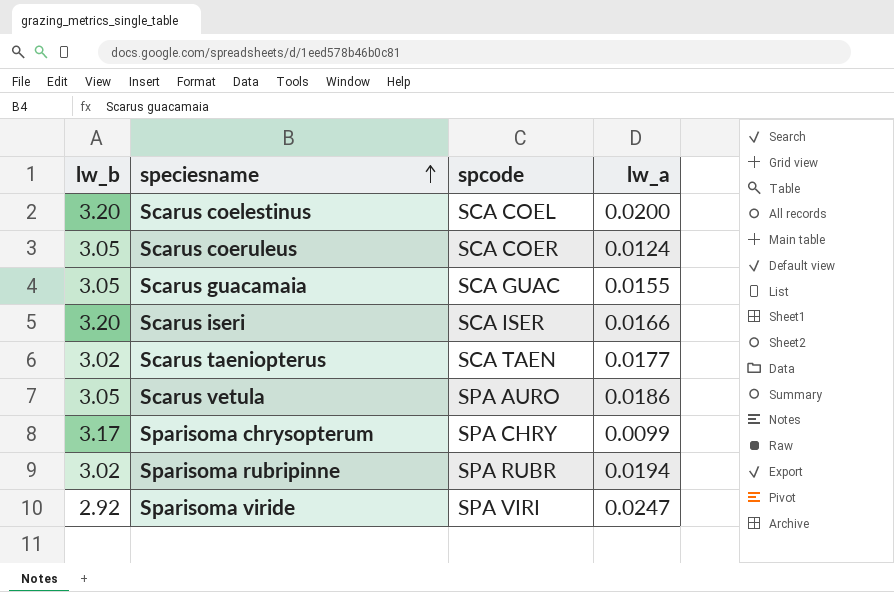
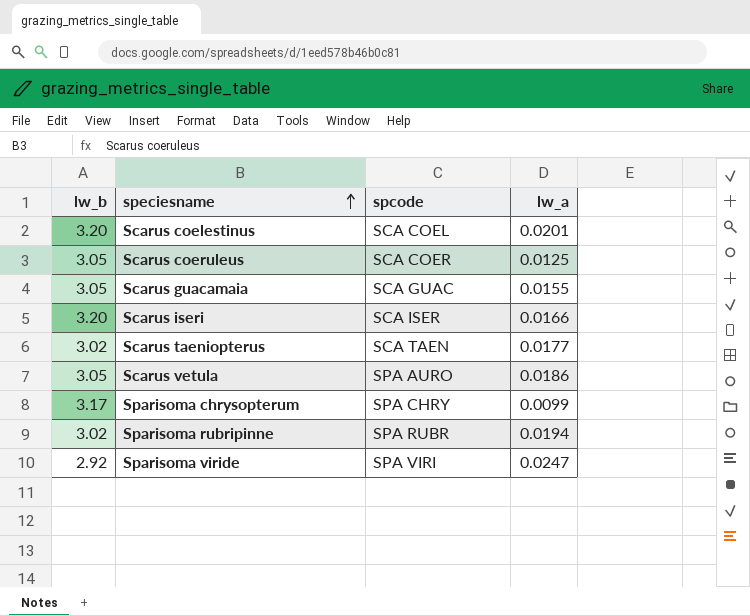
Scarus coelestinus | lw_a: 0.0200 -> 0.0201
Scarus coeruleus | lw_a: 0.0124 -> 0.0125

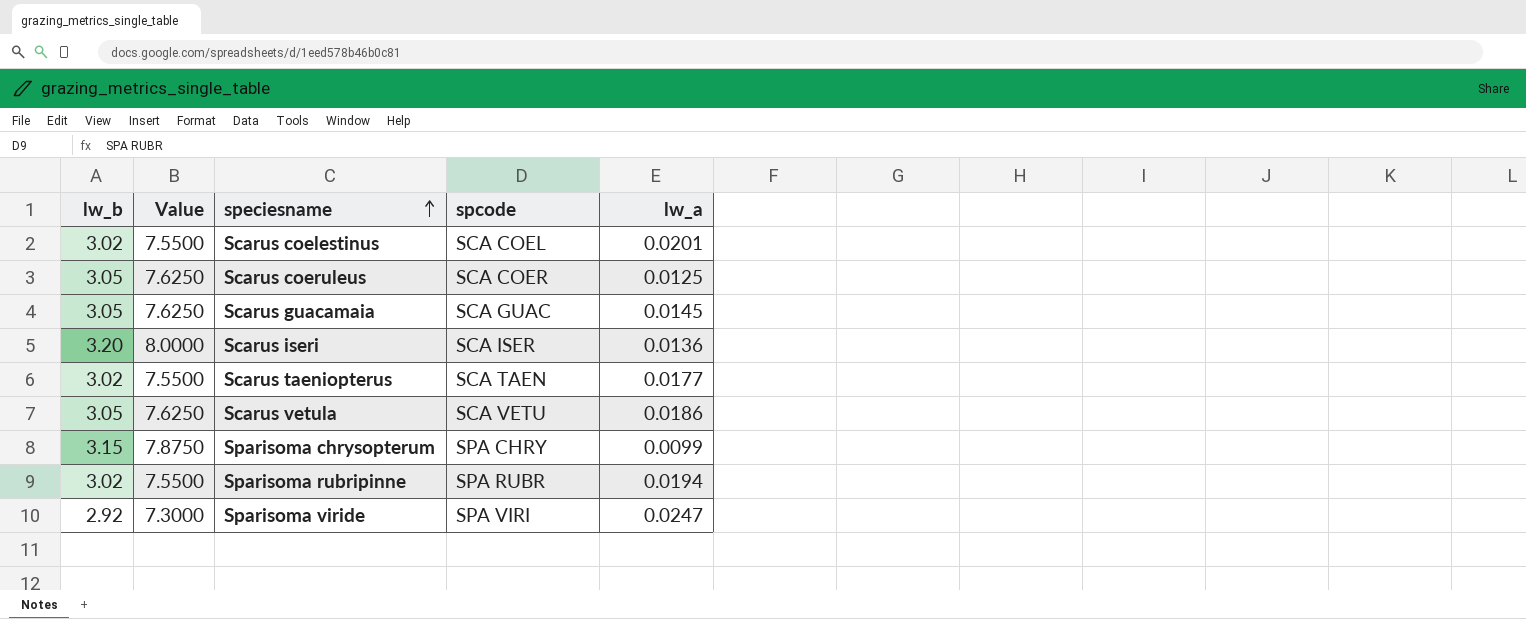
column Value | formula: none -> [lw_b] * 2.5
Scarus coelestinus | lw_b: 3.20 -> 3.02
Scarus guacamaia | lw_a: 0.0155 -> 0.0145
Scarus iseri | lw_a: 0.0166 -> 0.0136
Scarus vetula | spcode: SPA AURO -> SCA VETU
Sparisoma chrysopterum | lw_b: 3.17 -> 3.15

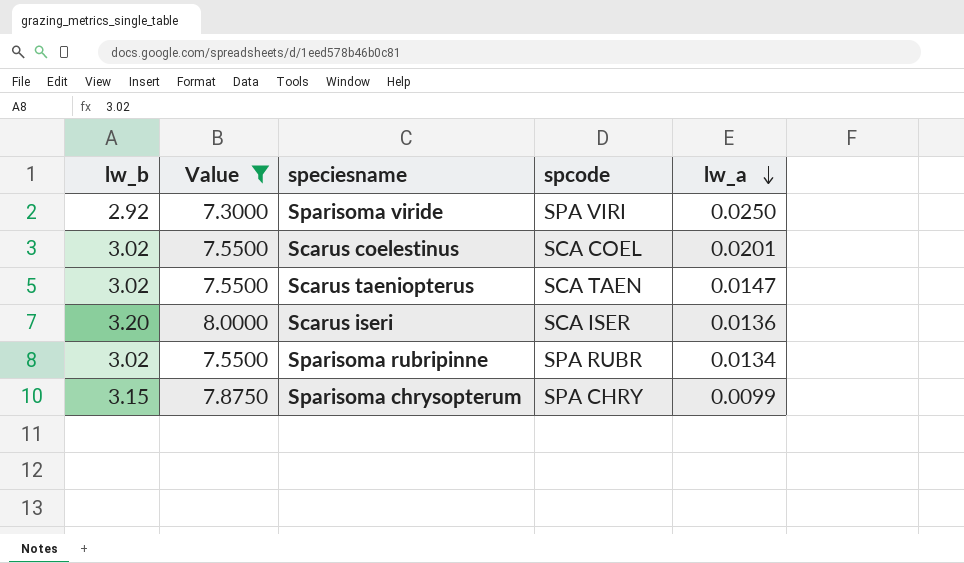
filter: none -> Value != 7.6250
row order: speciesname ascending -> lw_a descending
Sparisoma viride | lw_a: 0.0247 -> 0.0250
Scarus taeniopterus | lw_a: 0.0177 -> 0.0147
Sparisoma rubripinne | lw_a: 0.0194 -> 0.0134

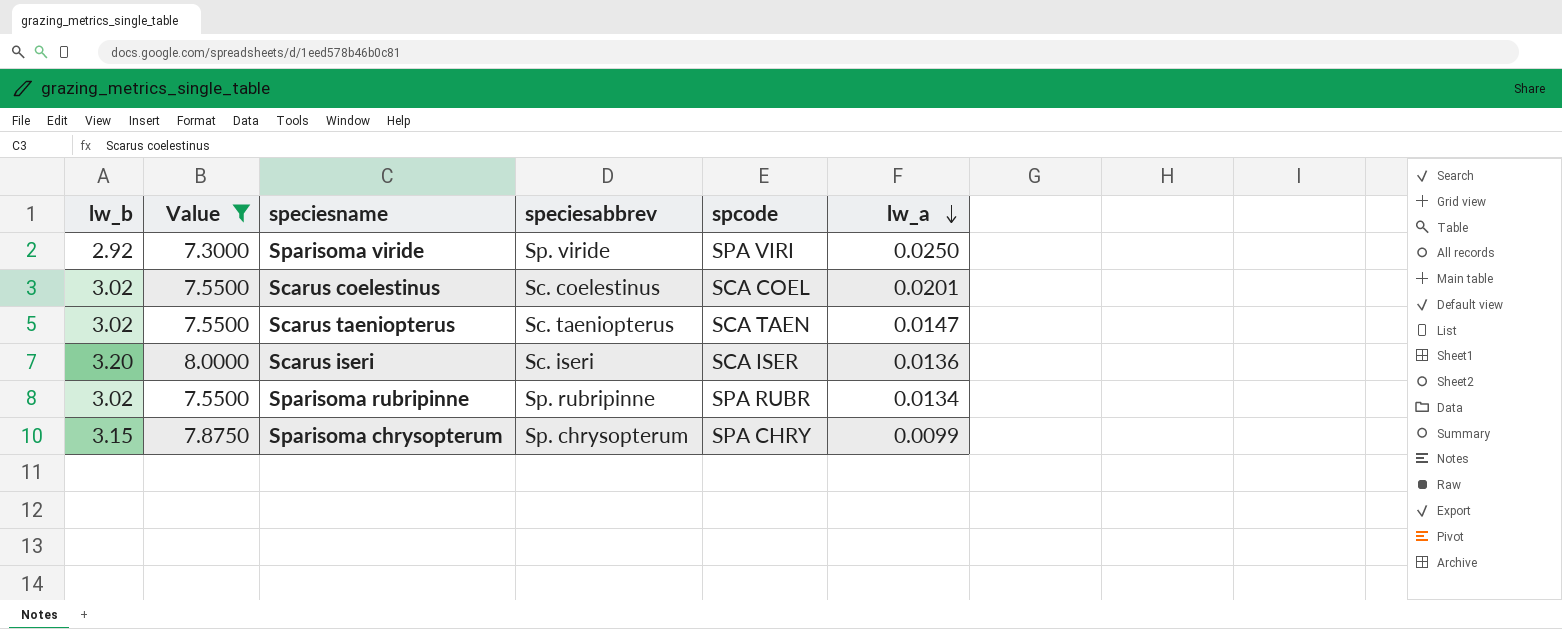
column speciesabbrev | position: none -> 4

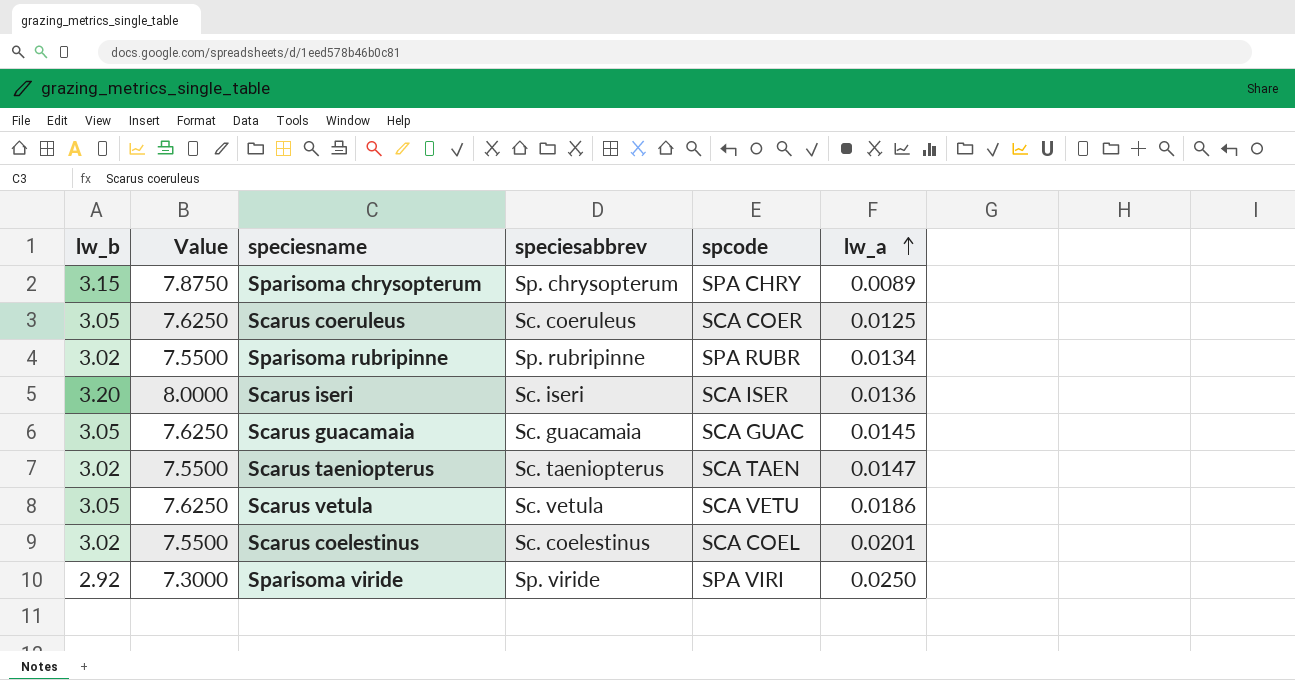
filter: Value != 7.6250 -> none
row order: lw_a descending -> lw_a ascending
Sparisoma chrysopterum | lw_a: 0.0099 -> 0.0089

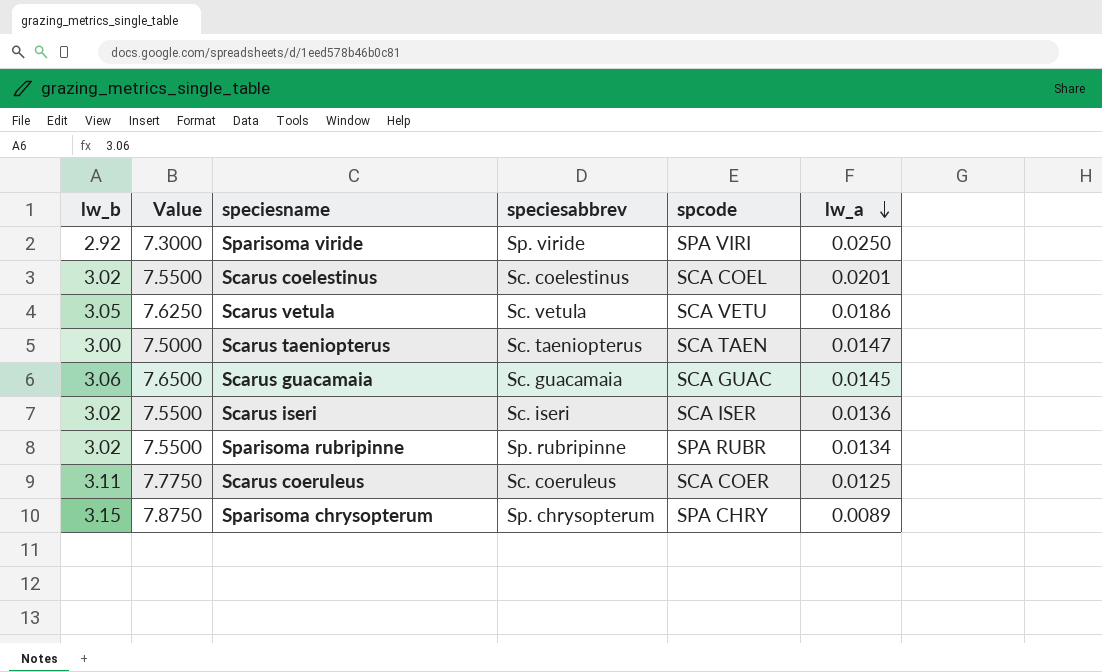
row order: lw_a ascending -> lw_a descending
Scarus taeniopterus | lw_b: 3.02 -> 3.00
Scarus taeniopterus | Value: 7.5500 -> 7.5000
Scarus guacamaia | lw_b: 3.05 -> 3.06
Scarus guacamaia | Value: 7.6250 -> 7.6500
Scarus iseri | lw_b: 3.20 -> 3.02
Scarus iseri | Value: 8.0000 -> 7.5500
Scarus coeruleus | lw_b: 3.05 -> 3.11
Scarus coeruleus | Value: 7.6250 -> 7.7750

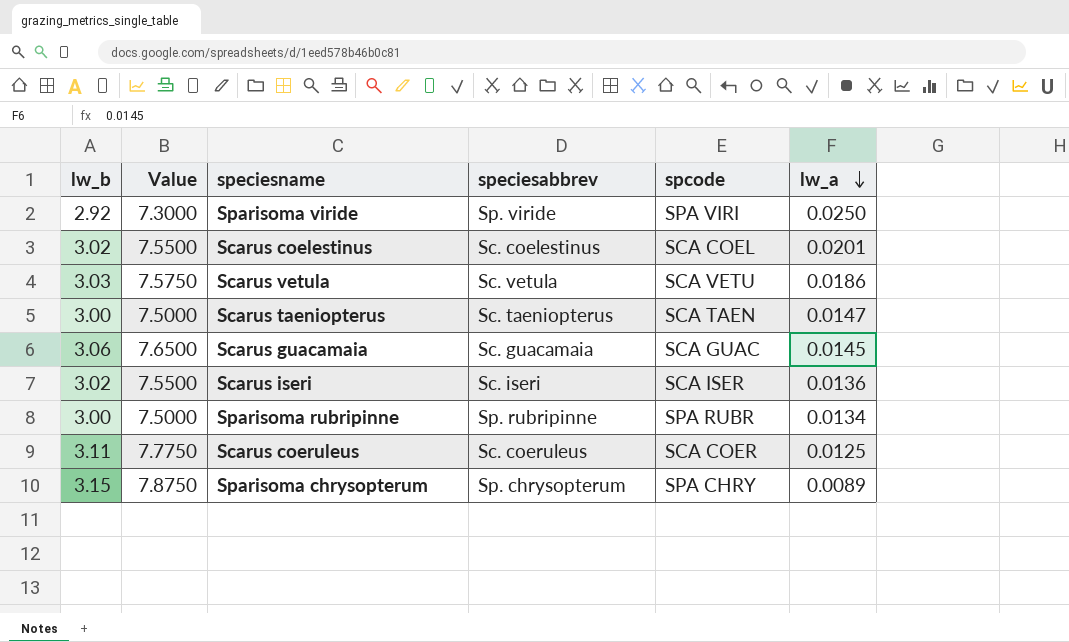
Scarus vetula | lw_b: 3.05 -> 3.03
Scarus vetula | Value: 7.6250 -> 7.5750
Sparisoma rubripinne | lw_b: 3.02 -> 3.00
Sparisoma rubripinne | Value: 7.5500 -> 7.5000

